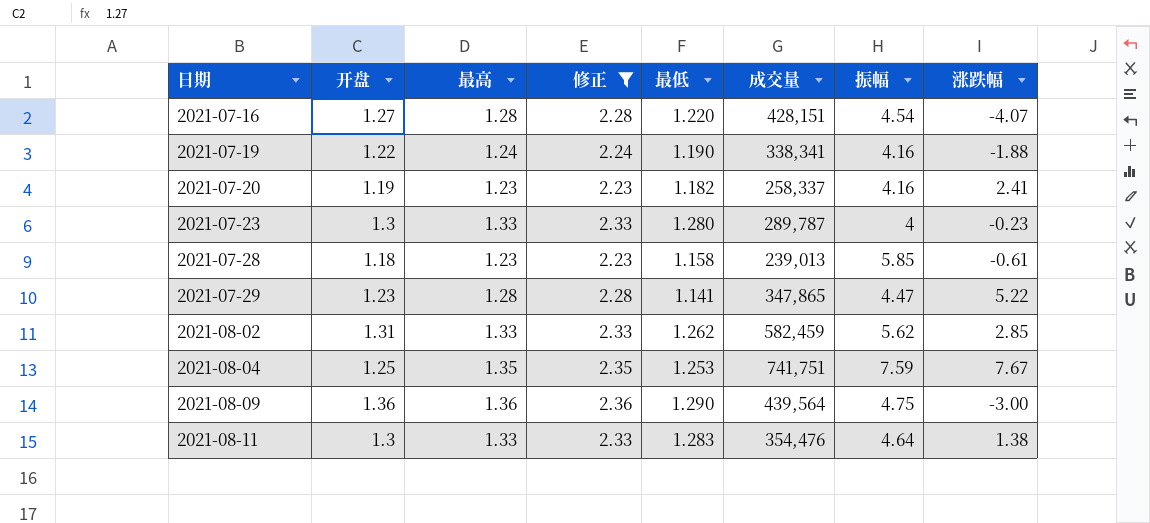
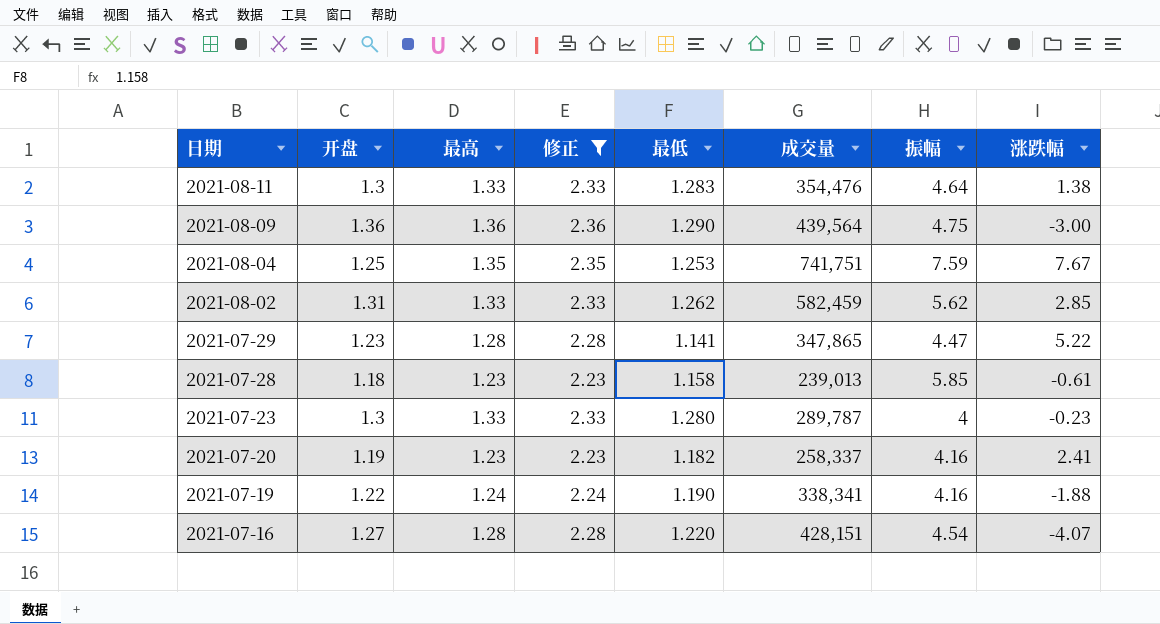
row order: 日期 ascending -> 日期 descending

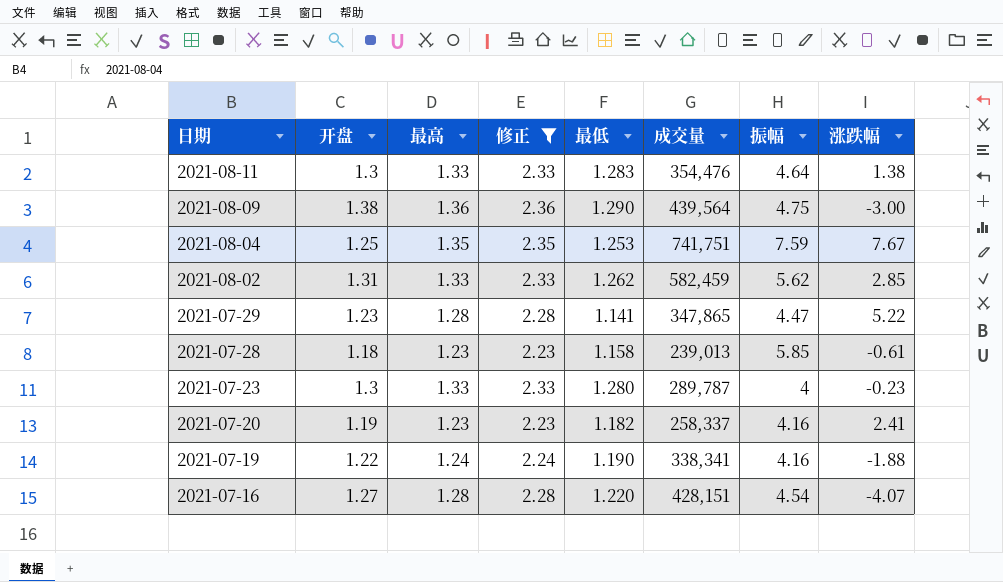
2021-08-09 | 开盘: 1.36 -> 1.38

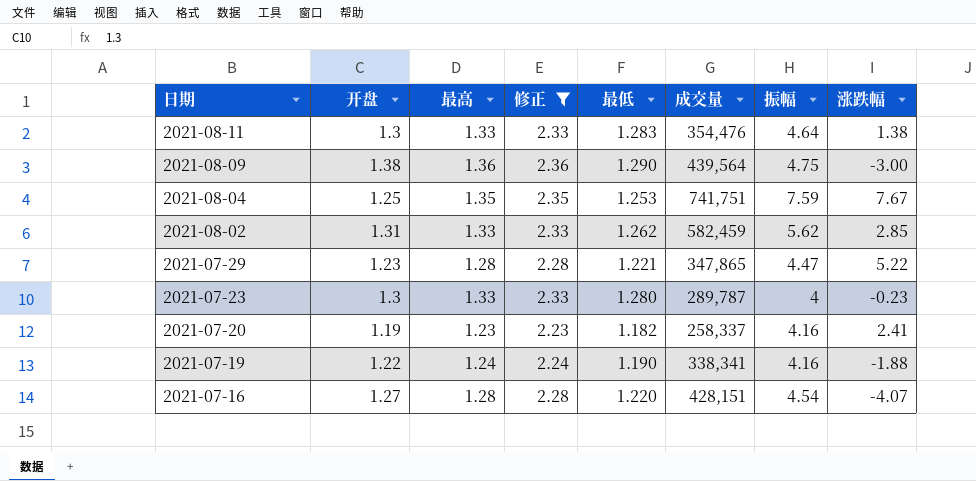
row 2021-07-28: 1.18 | 1.23 | 2.23 | 1.158 | 239,013 | 5.85 | -0.61 -> none
2021-07-29 | 最低: 1.141 -> 1.221

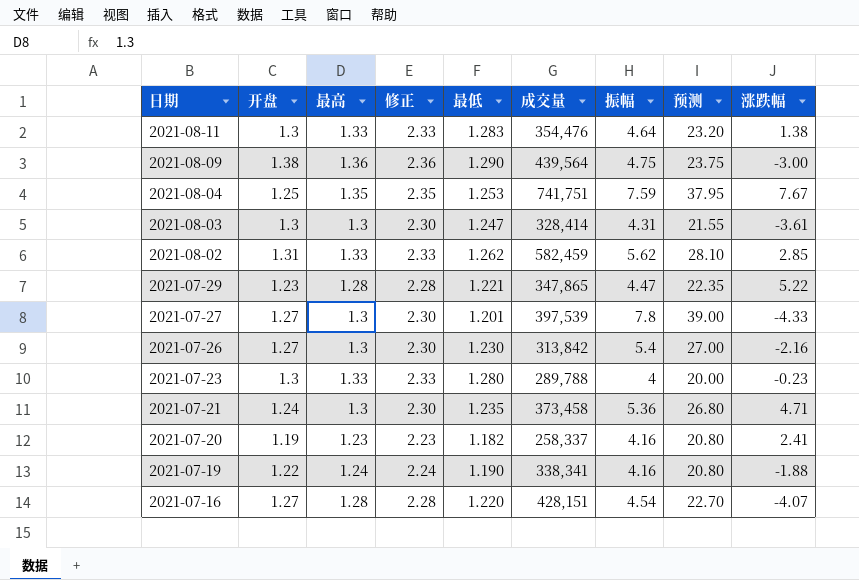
filter: 修正 != 2.30 -> none
column 预测 | formula: none -> [振幅] * 5
2021-07-23 | 成交量: 289,787 -> 289,788

